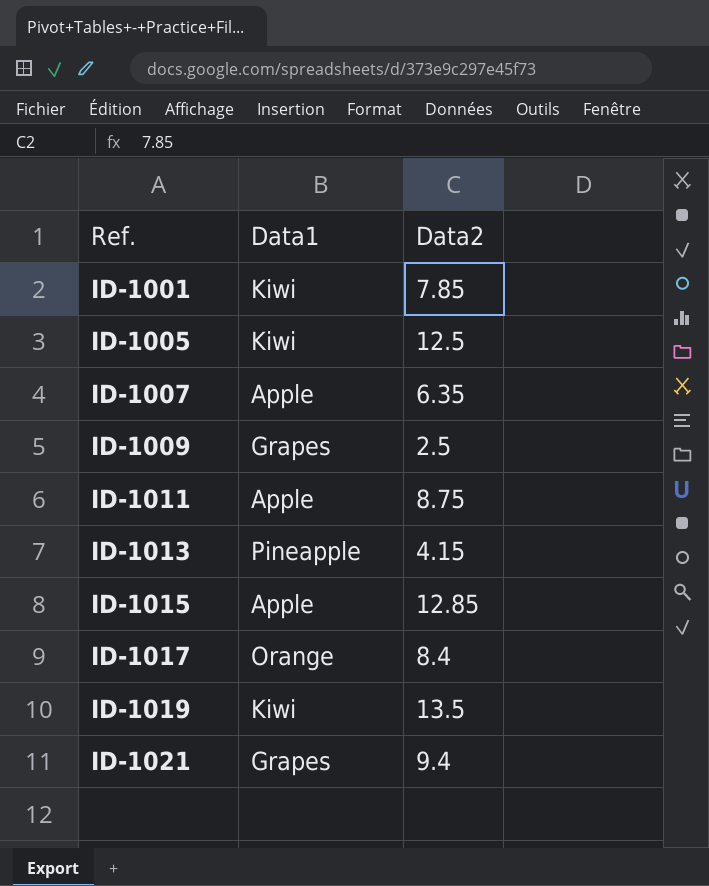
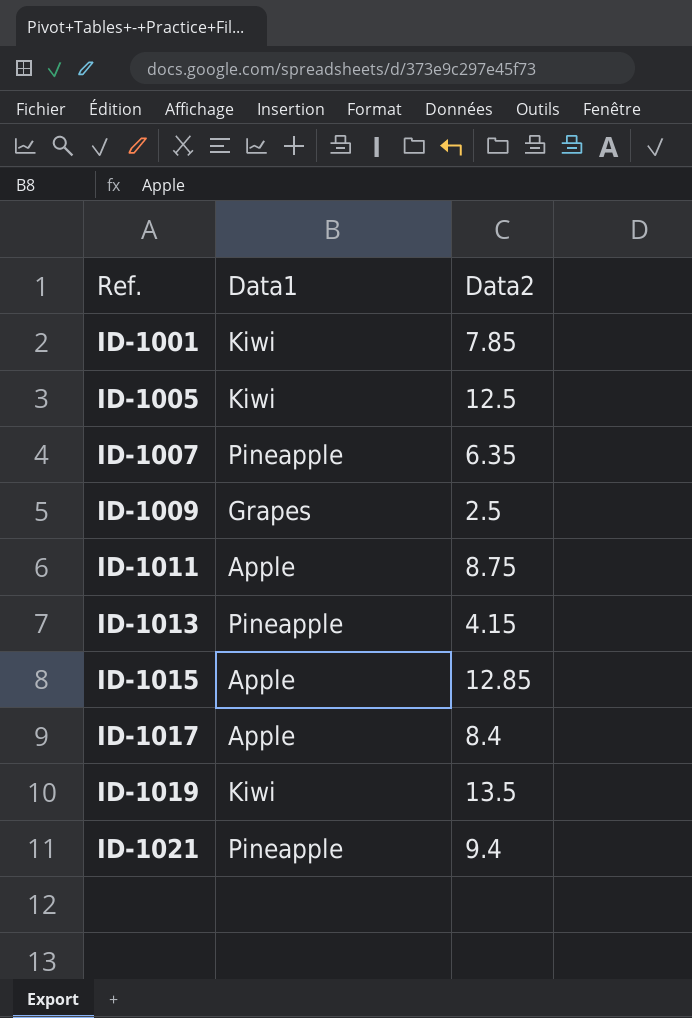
ID-1007 | Data1: Apple -> Pineapple
ID-1017 | Data1: Orange -> Apple
ID-1021 | Data1: Grapes -> Pineapple

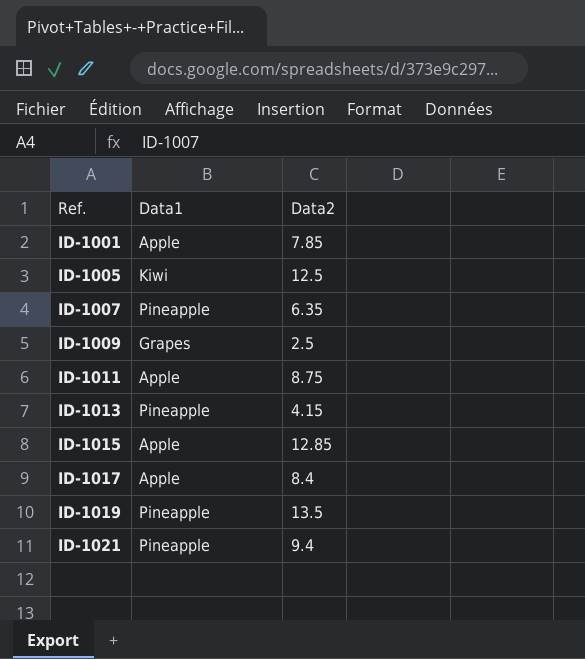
ID-1001 | Data1: Kiwi -> Apple
ID-1019 | Data1: Kiwi -> Pineapple

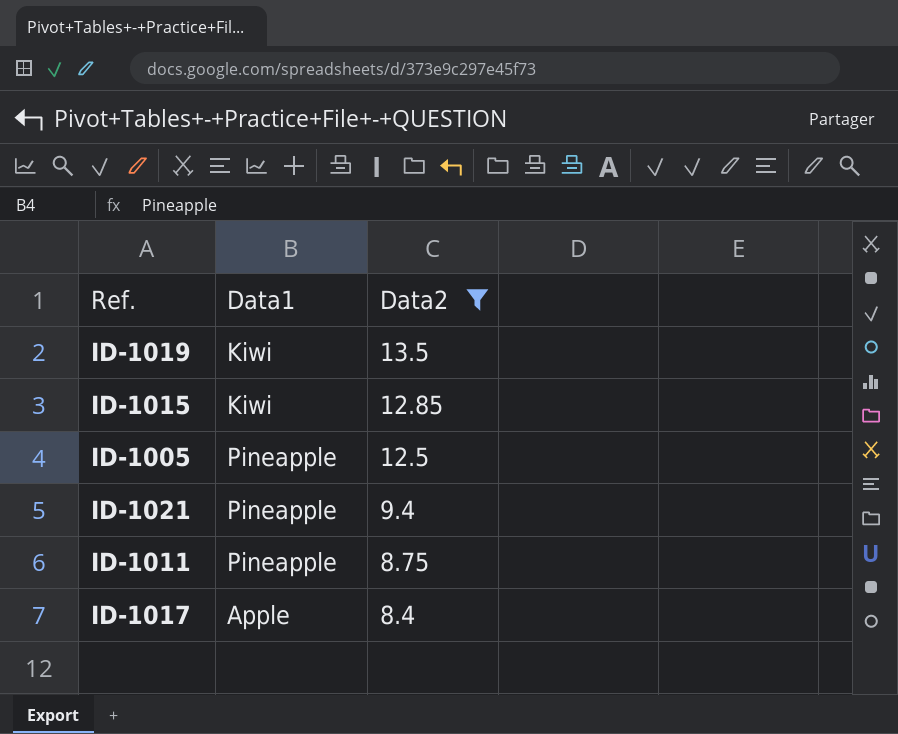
filter: none -> Data2 >= 8.4
row order: Ref. ascending -> Data2 descending
ID-1019 | Data1: Pineapple -> Kiwi
ID-1015 | Data1: Apple -> Kiwi
ID-1005 | Data1: Kiwi -> Pineapple
ID-1011 | Data1: Apple -> Pineapple

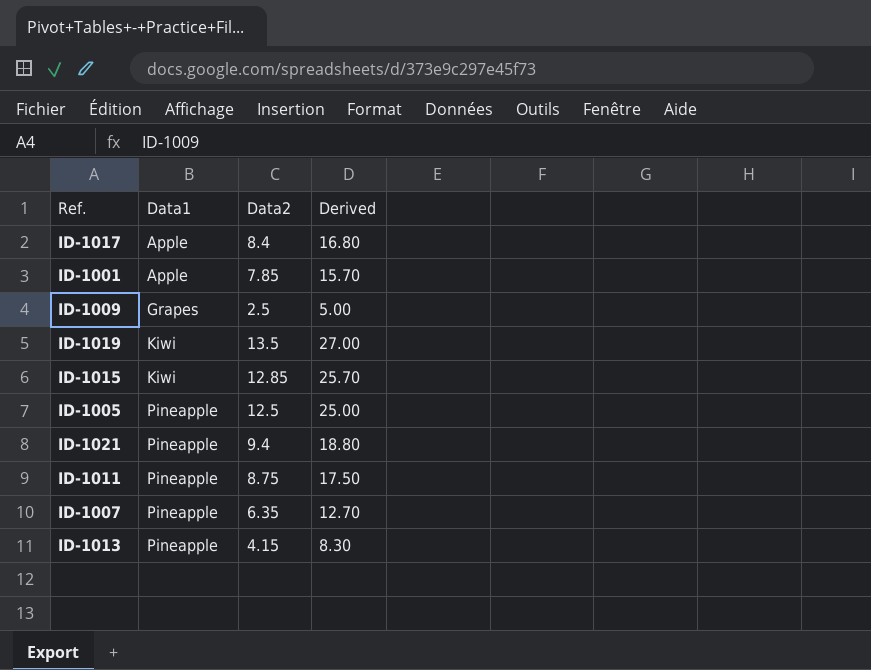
filter: Data2 >= 8.4 -> none
row order: Data2 descending -> Data1 ascending
column Derived | formula: none -> [Data2] * 2

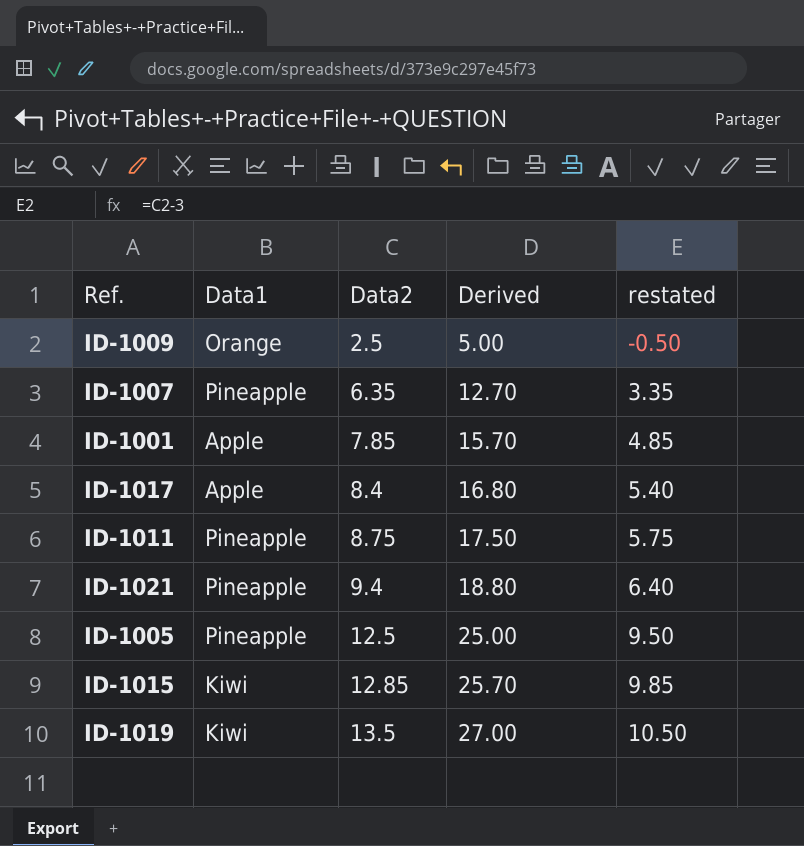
row order: Data1 ascending -> Data2 ascending
column restated | formula: none -> [Data2] - 3
row ID-1013: Pineapple | 4.15 | 8.30 -> none
ID-1009 | Data1: Grapes -> Orange

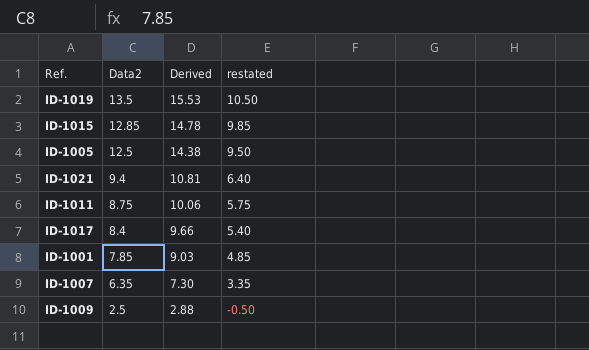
row order: Data2 ascending -> Data2 descending
column Data1 | position: 2 -> none
column Derived | formula: [Data2] * 2 -> [Data2] * 1.15

